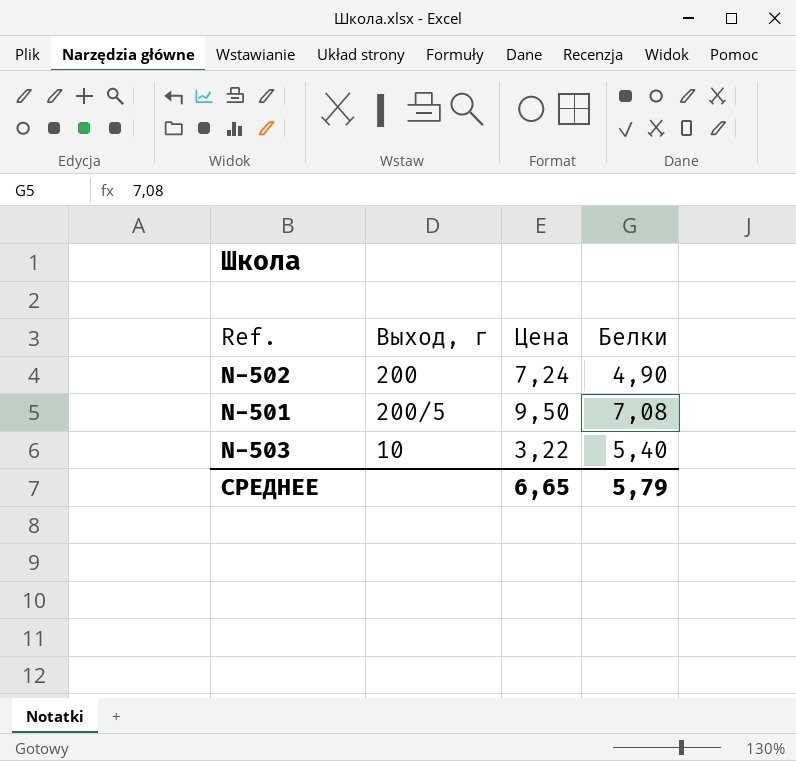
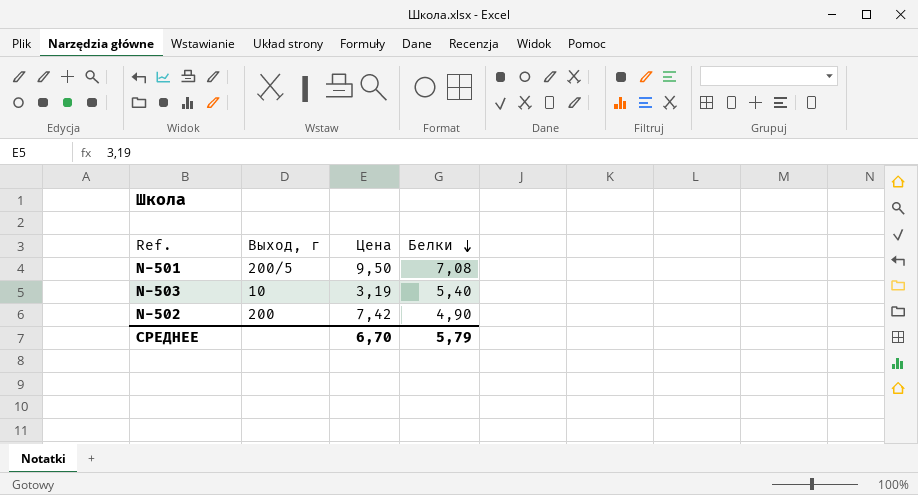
row order: none -> Белки descending
N-503 | Цена: 3,22 -> 3,19
N-502 | Цена: 7,24 -> 7,42
СРЕДНЕЕ | Цена: 6,65 -> 6,70

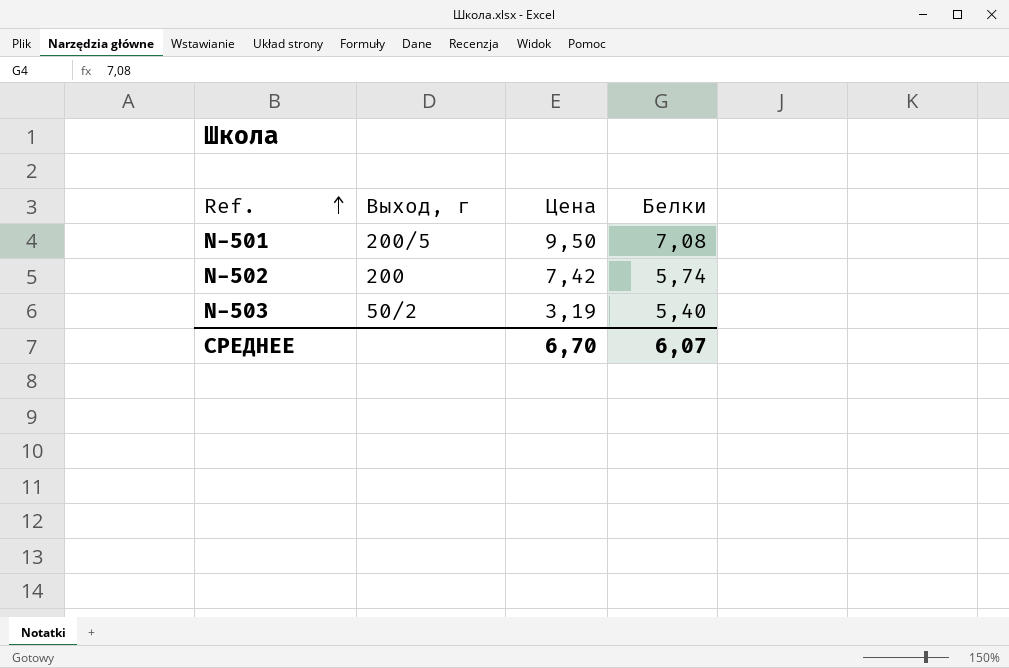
row order: Белки descending -> Ref. ascending
N-502 | Белки: 4,90 -> 5,74
N-503 | Выход, г: 10 -> 50/2
СРЕДНЕЕ | Белки: 5,79 -> 6,07

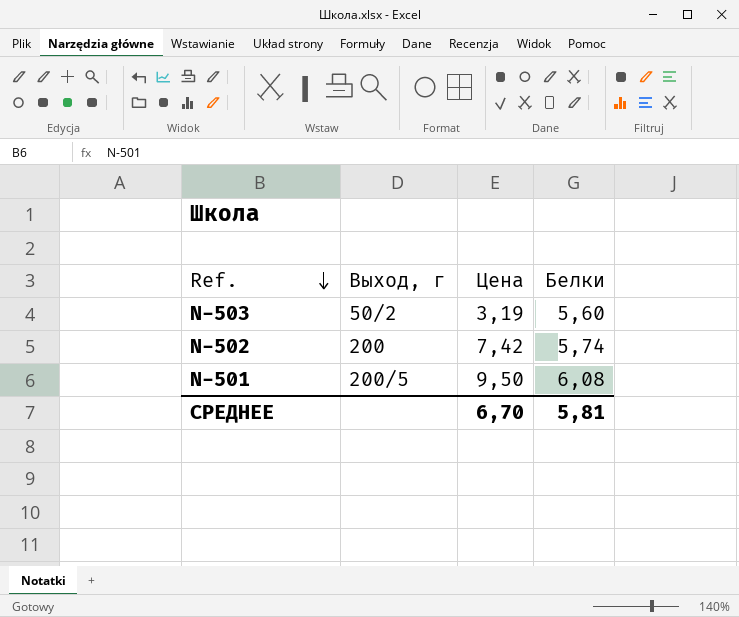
row order: Ref. ascending -> Ref. descending
N-503 | Белки: 5,40 -> 5,60
N-501 | Белки: 7,08 -> 6,08
СРЕДНЕЕ | Белки: 6,07 -> 5,81

